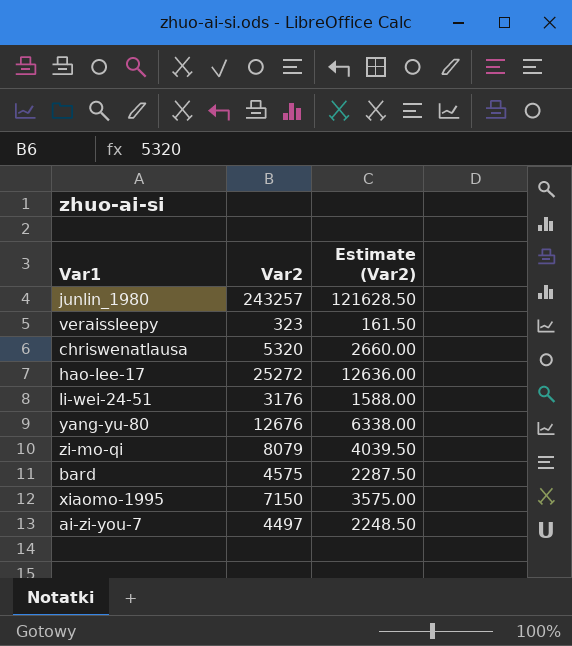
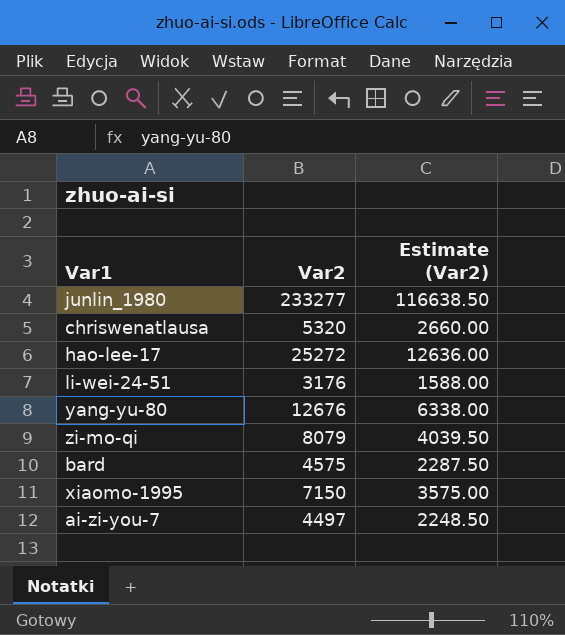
row veraissleepy: 323 | 161.50 -> none
junlin_1980 | Var2: 243257 -> 233277
junlin_1980 | Estimate (Var2): 121628.50 -> 116638.50

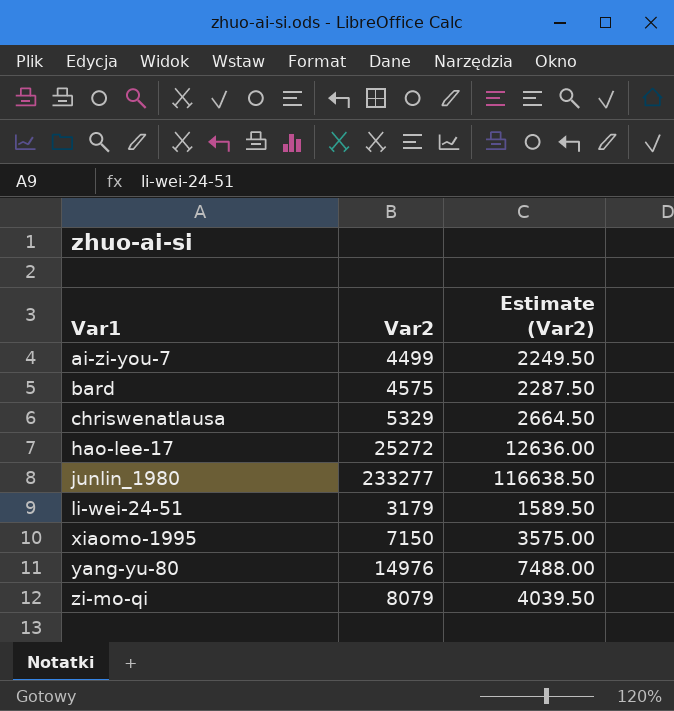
row order: none -> Var1 ascending
ai-zi-you-7 | Var2: 4497 -> 4499
ai-zi-you-7 | Estimate (Var2): 2248.50 -> 2249.50
chriswenatlausa | Var2: 5320 -> 5329
chriswenatlausa | Estimate (Var2): 2660.00 -> 2664.50
li-wei-24-51 | Var2: 3176 -> 3179
li-wei-24-51 | Estimate (Var2): 1588.00 -> 1589.50
yang-yu-80 | Var2: 12676 -> 14976
yang-yu-80 | Estimate (Var2): 6338.00 -> 7488.00

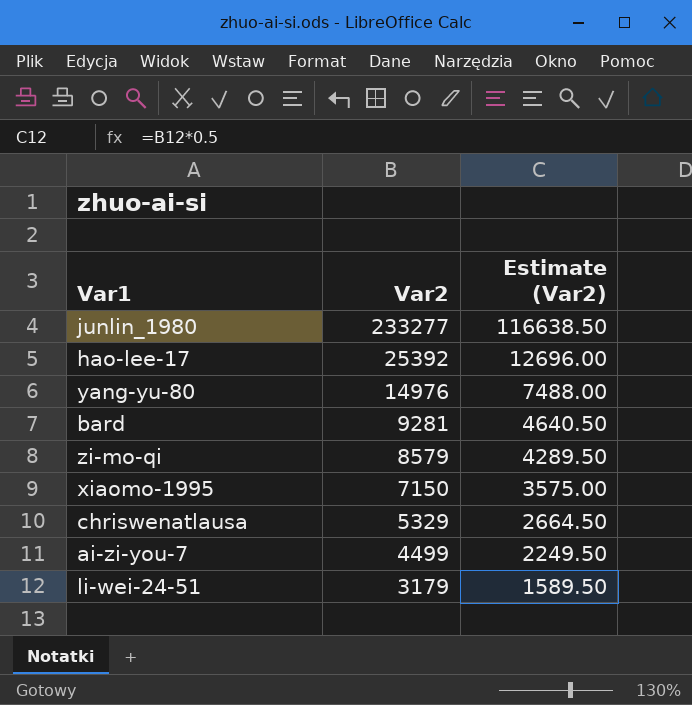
row order: Var1 ascending -> Var2 descending
hao-lee-17 | Var2: 25272 -> 25392
hao-lee-17 | Estimate (Var2): 12636.00 -> 12696.00
bard | Var2: 4575 -> 9281
bard | Estimate (Var2): 2287.50 -> 4640.50
zi-mo-qi | Var2: 8079 -> 8579
zi-mo-qi | Estimate (Var2): 4039.50 -> 4289.50

